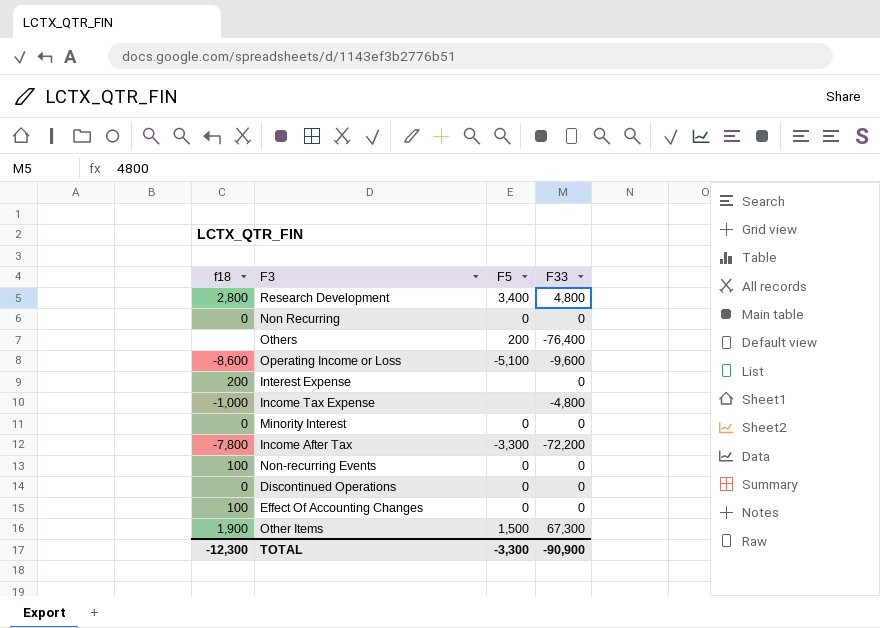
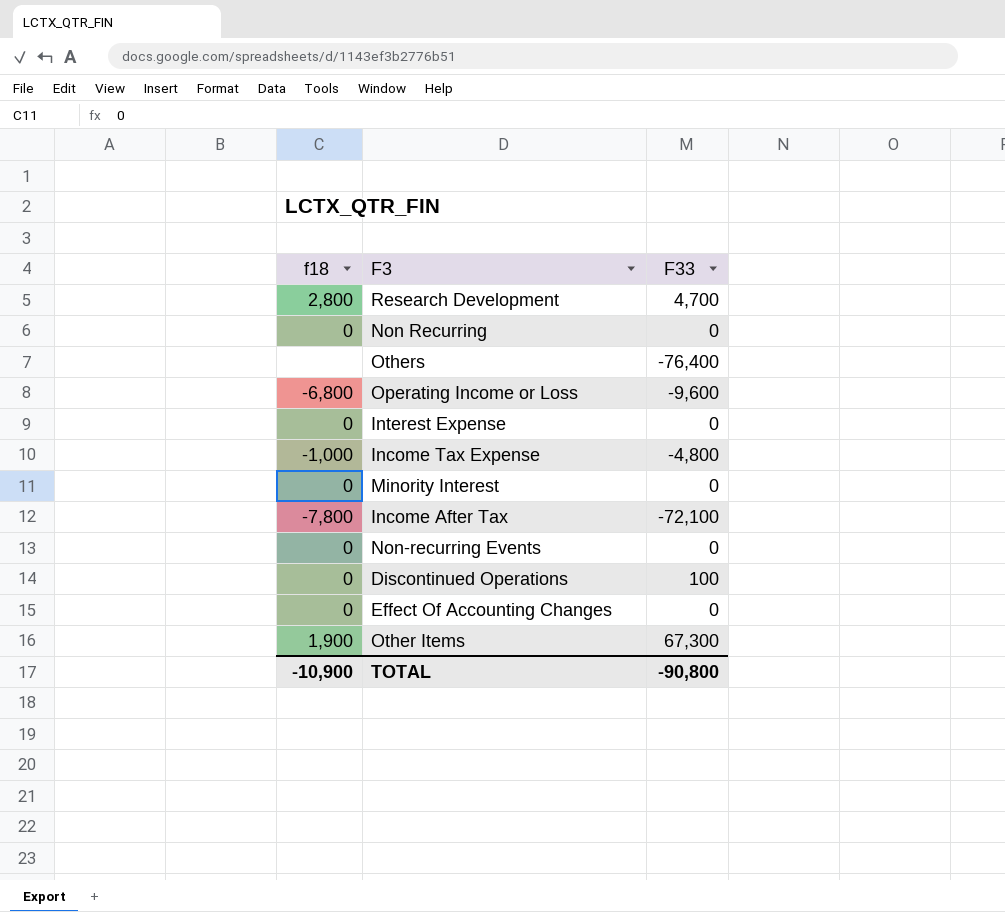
column F5 | position: 3 -> none
Research Development | F33: 4,800 -> 4,700
Operating Income or Loss | f18: -8,600 -> -6,800
Interest Expense | f18: 200 -> 0
Income After Tax | F33: -72,200 -> -72,100
Non-recurring Events | f18: 100 -> 0
Discontinued Operations | F33: 0 -> 100
Effect Of Accounting Changes | f18: 100 -> 0
TOTAL | f18: -12,300 -> -10,900
TOTAL | F33: -90,900 -> -90,800

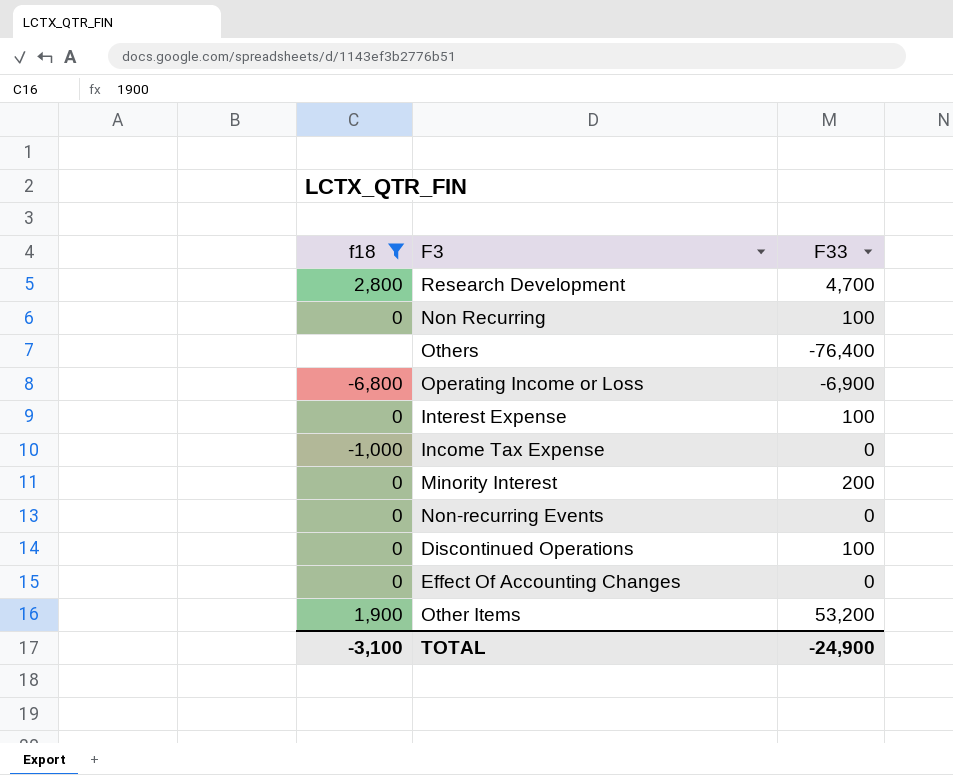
filter: none -> f18 != -7,800
Non Recurring | F33: 0 -> 100
Operating Income or Loss | F33: -9,600 -> -6,900
Interest Expense | F33: 0 -> 100
Income Tax Expense | F33: -4,800 -> 0
Minority Interest | F33: 0 -> 200
Other Items | F33: 67,300 -> 53,200
TOTAL | f18: -10,900 -> -3,100
TOTAL | F33: -90,800 -> -24,900

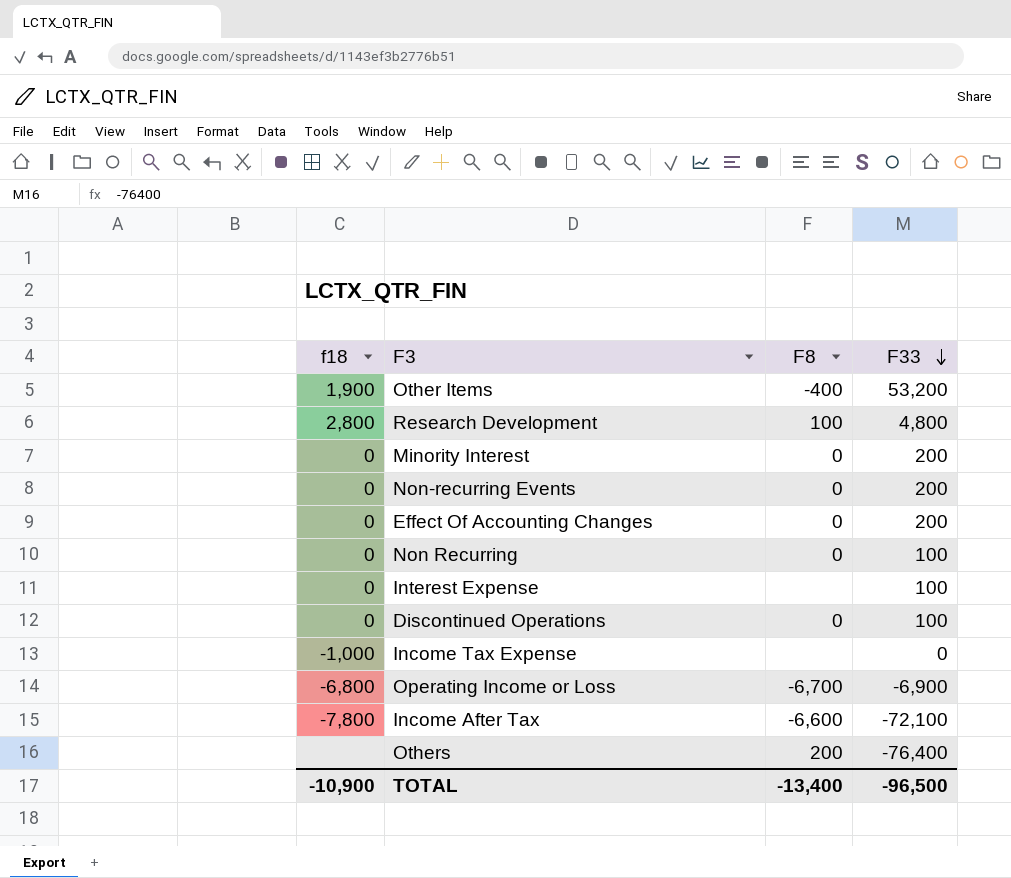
filter: f18 != -7,800 -> none
row order: none -> F33 descending
column F8 | position: none -> 3
Research Development | F33: 4,700 -> 4,800
Non-recurring Events | F33: 0 -> 200
Effect Of Accounting Changes | F33: 0 -> 200
TOTAL | f18: -3,100 -> -10,900
TOTAL | F33: -24,900 -> -96,500

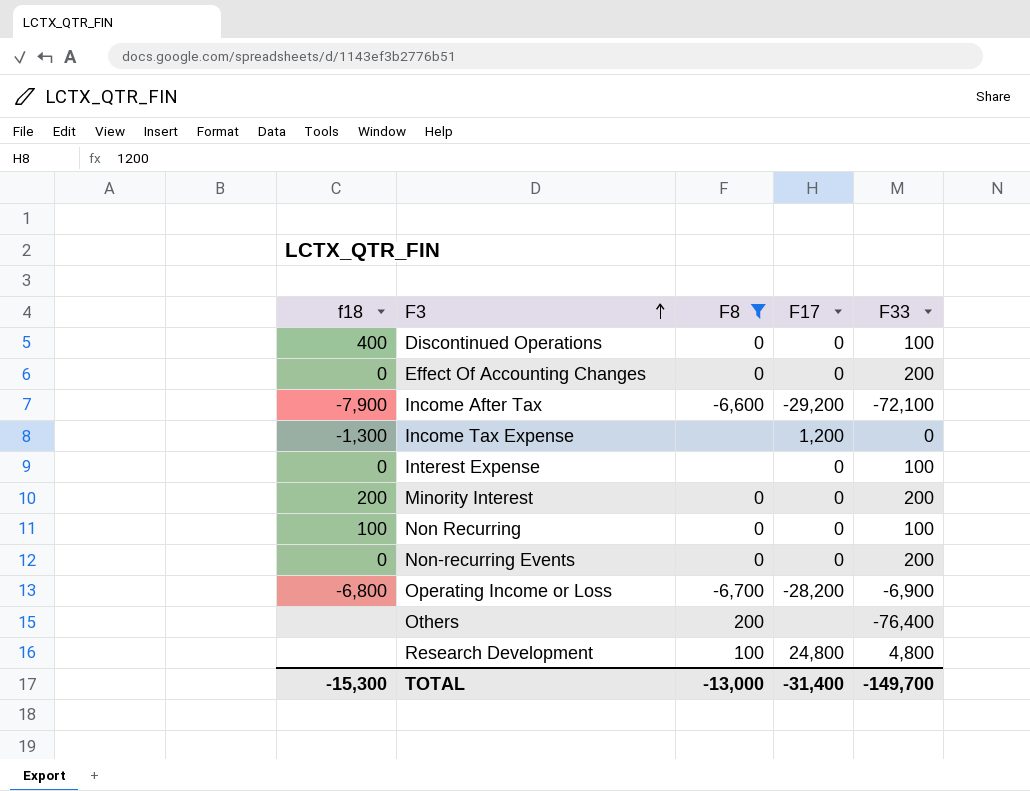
filter: none -> F8 != -400
row order: F33 descending -> F3 ascending
column F17 | position: none -> 4
Discontinued Operations | f18: 0 -> 400
Income After Tax | f18: -7,800 -> -7,900
Income Tax Expense | f18: -1,000 -> -1,300
Minority Interest | f18: 0 -> 200
Non Recurring | f18: 0 -> 100
Research Development | f18: 2,800 -> none
TOTAL | f18: -10,900 -> -15,300
TOTAL | F8: -13,400 -> -13,000
TOTAL | F33: -96,500 -> -149,700

